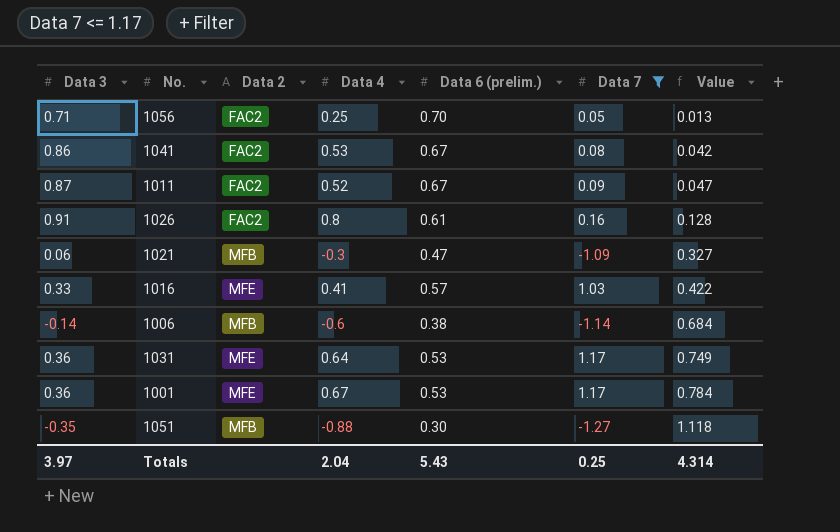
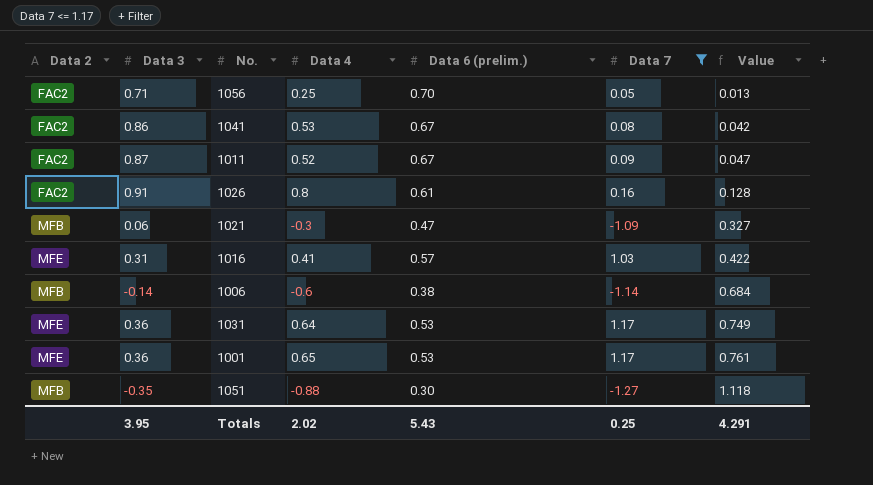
column Data 2 | position: 3 -> 1
1016 | Data 3: 0.33 -> 0.31
1001 | Data 4: 0.67 -> 0.65
1001 | Value: 0.784 -> 0.761
Totals | Data 3: 3.97 -> 3.95
Totals | Data 4: 2.04 -> 2.02
Totals | Value: 4.314 -> 4.291

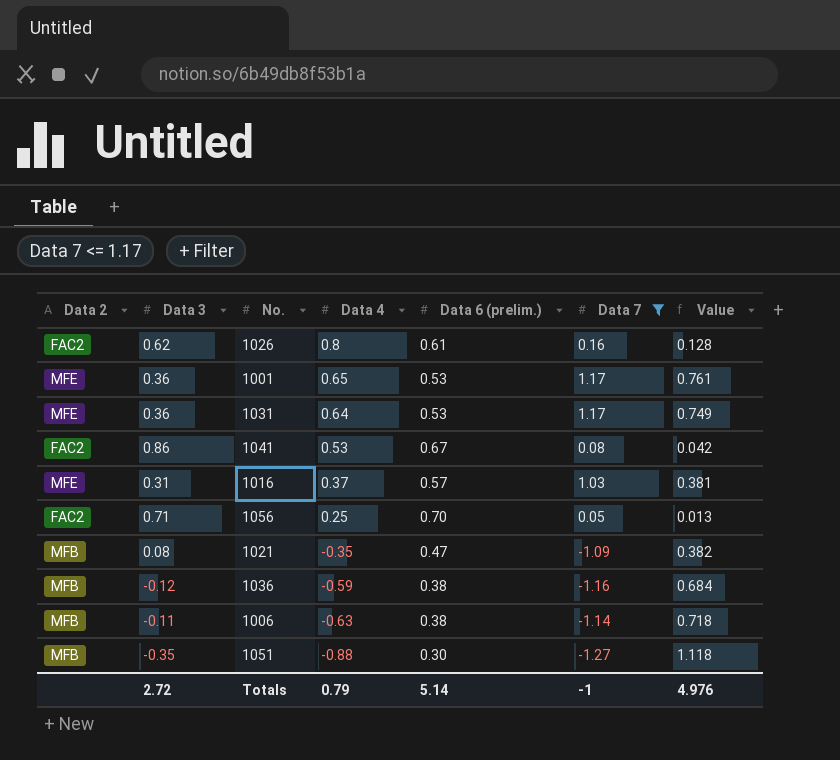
row order: Value ascending -> Data 4 descending
row 1011: FAC2 | 0.87 | 0.52 | 0.67 | 0.09 | 0.047 -> none
1026 | Data 3: 0.91 -> 0.62
1016 | Data 4: 0.41 -> 0.37
1016 | Value: 0.422 -> 0.381
1021 | Data 3: 0.06 -> 0.08
1021 | Data 4: -0.3 -> -0.35
1021 | Value: 0.327 -> 0.382
row 1036: none -> MFB | -0.12 | -0.59 | 0.38 | -1.16 | 0.684
1006 | Data 3: -0.14 -> -0.11
1006 | Data 4: -0.6 -> -0.63
1006 | Value: 0.684 -> 0.718
Totals | Data 3: 3.95 -> 2.72
Totals | Data 4: 2.02 -> 0.79
Totals | Data 6 (prelim.): 5.43 -> 5.14
Totals | Data 7: 0.25 -> -1
Totals | Value: 4.291 -> 4.976

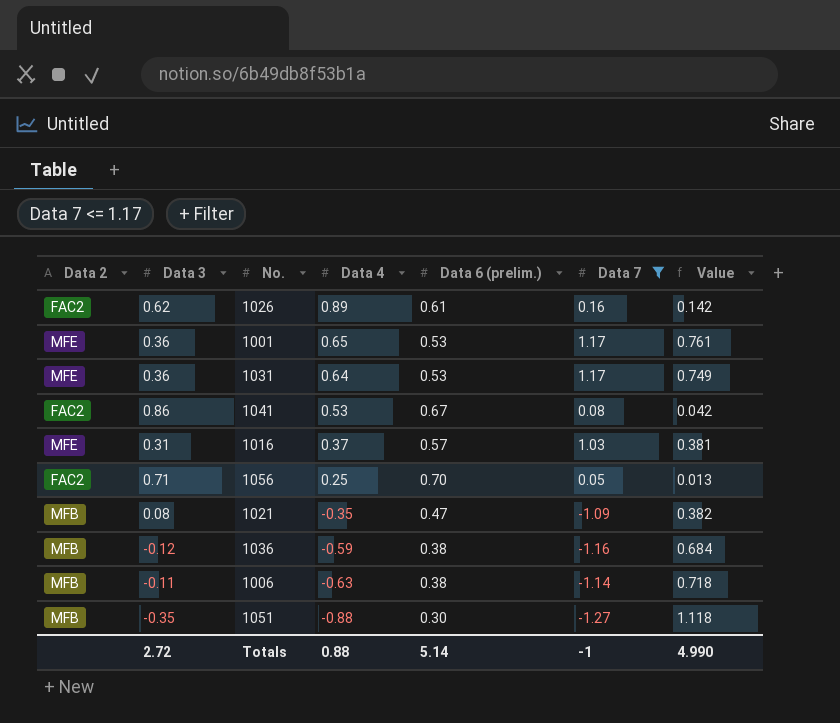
1026 | Data 4: 0.8 -> 0.89
1026 | Value: 0.128 -> 0.142
Totals | Data 4: 0.79 -> 0.88
Totals | Value: 4.976 -> 4.990

